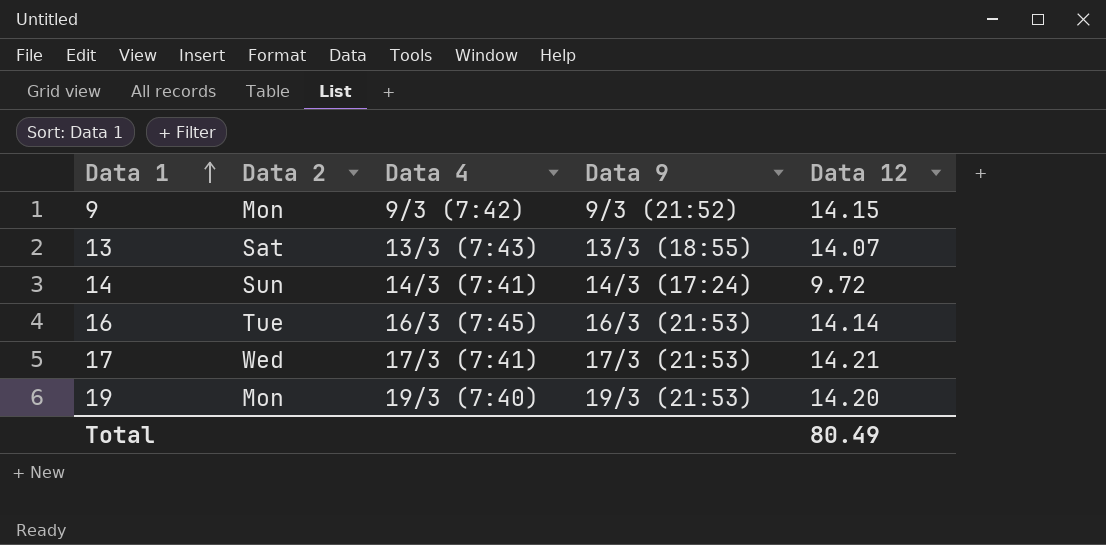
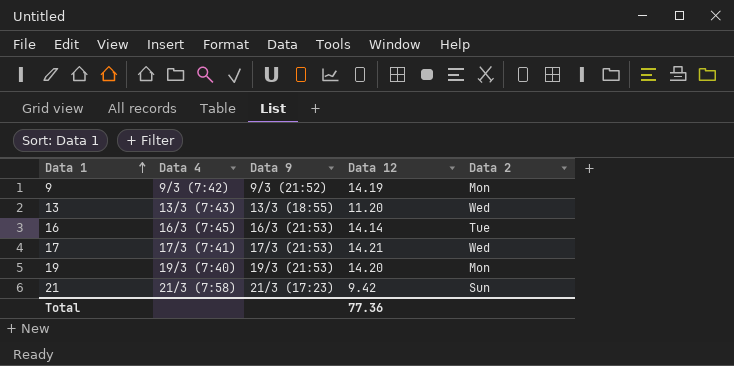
column Data 2 | position: 2 -> 5
row 14: Sun | 14/3 (7:41) | 14/3 (17:24) | 9.72 -> none
9 | Data 12: 14.15 -> 14.19
13 | Data 12: 14.07 -> 11.20
13 | Data 2: Sat -> Wed
row 21: none -> 21/3 (7:58) | 21/3 (17:23) | 9.42 | Sun
Total | Data 12: 80.49 -> 77.36

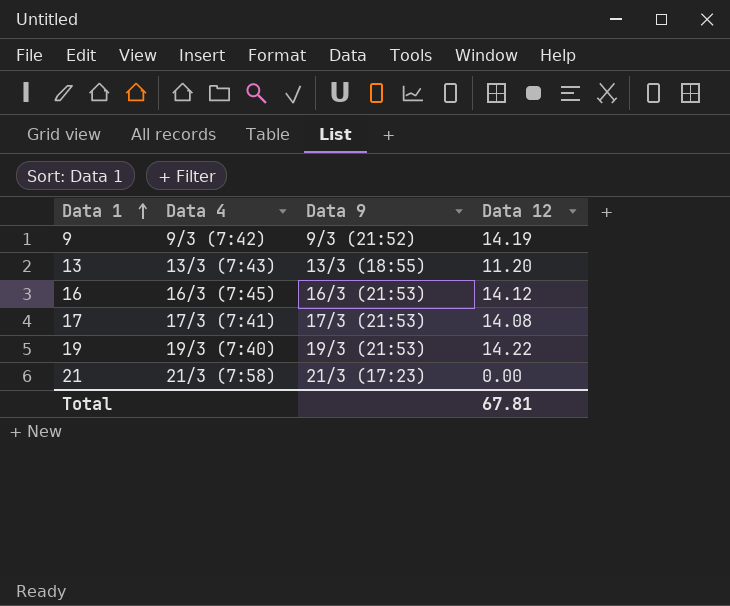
column Data 2 | position: 5 -> none
16 | Data 12: 14.14 -> 14.12
17 | Data 12: 14.21 -> 14.08
19 | Data 12: 14.20 -> 14.22
21 | Data 12: 9.42 -> 0.00
Total | Data 12: 77.36 -> 67.81

